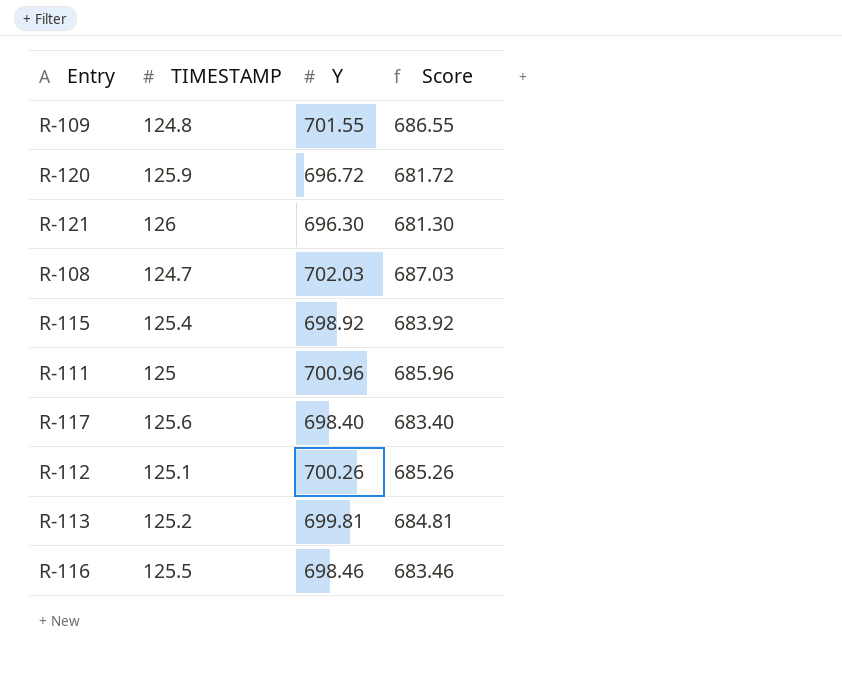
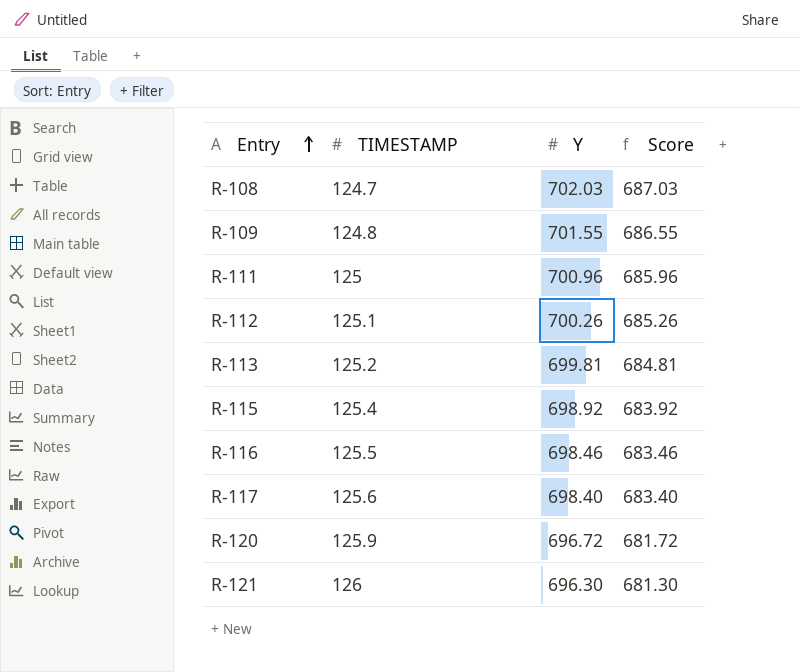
row order: none -> Entry ascending

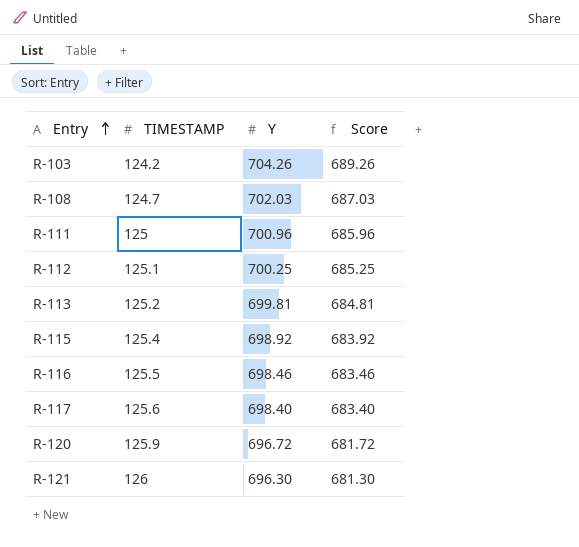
row R-109: 124.8 | 701.55 | 686.55 -> none
row R-103: none -> 124.2 | 704.26 | 689.26
R-112 | Y: 700.26 -> 700.25
R-112 | Score: 685.26 -> 685.25

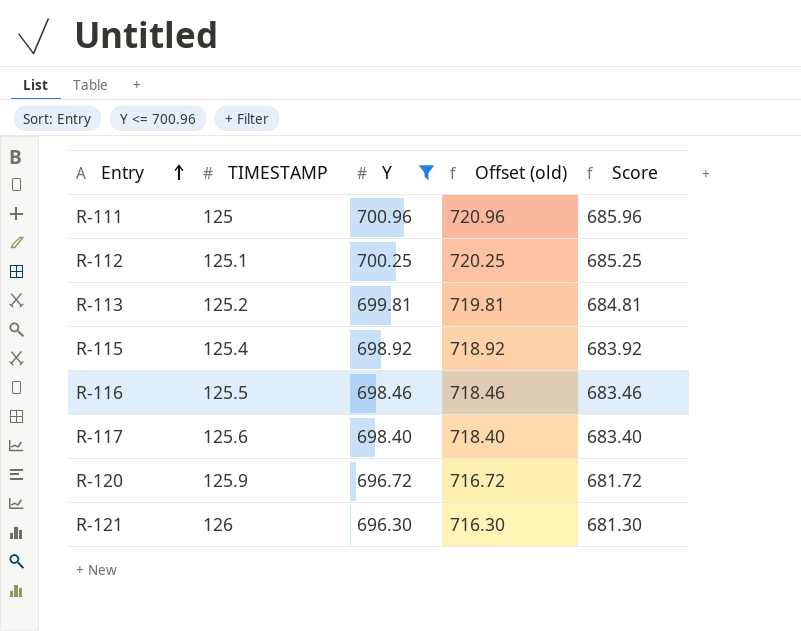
filter: none -> Y <= 700.96
column Offset (old) | formula: none -> [Y] + 20

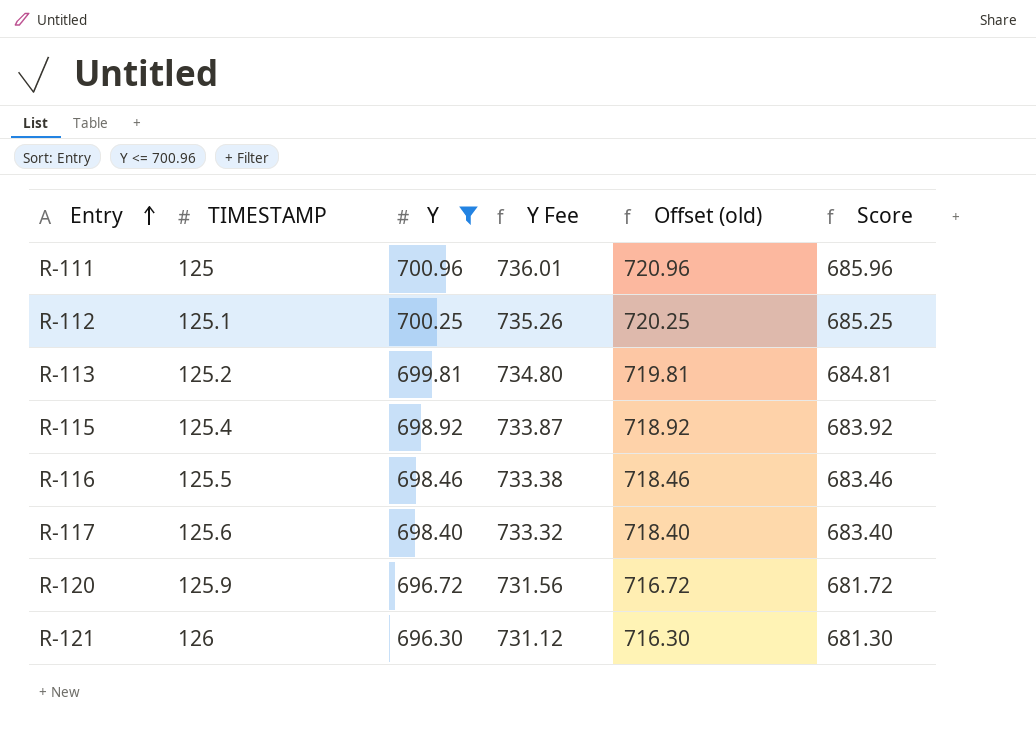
column Y Fee | formula: none -> [Y] * 1.05

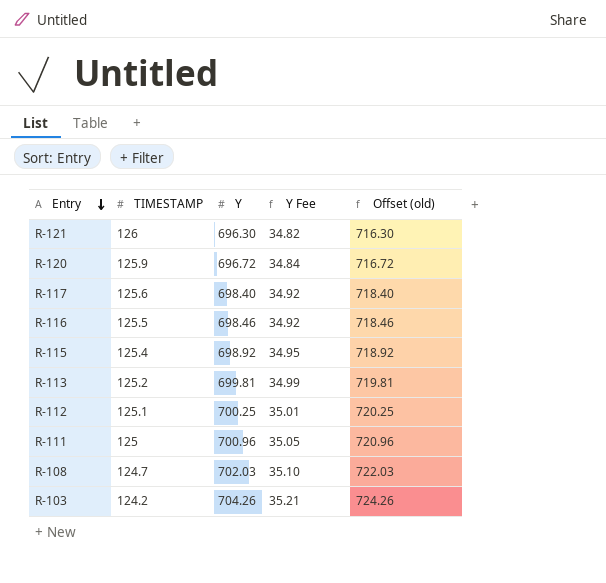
filter: Y <= 700.96 -> none
row order: Entry ascending -> Entry descending
column Score | formula: [Y] - 15 -> none
column Y Fee | formula: [Y] * 1.05 -> [Y] * 0.05

